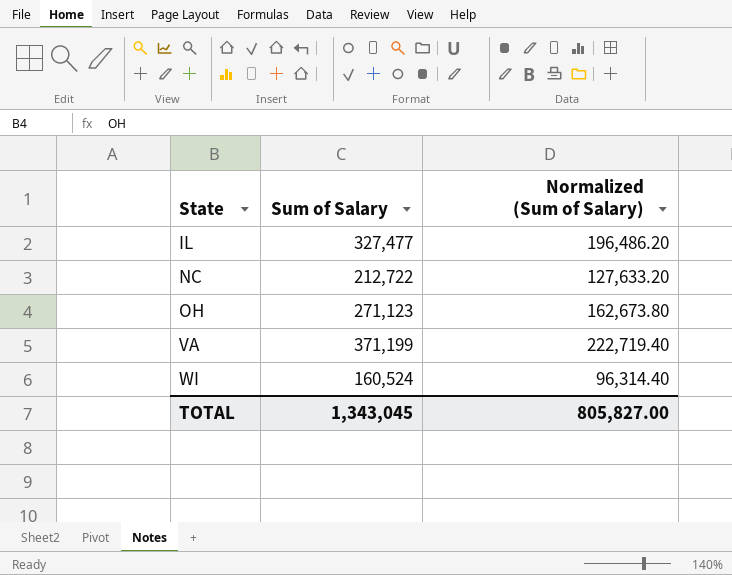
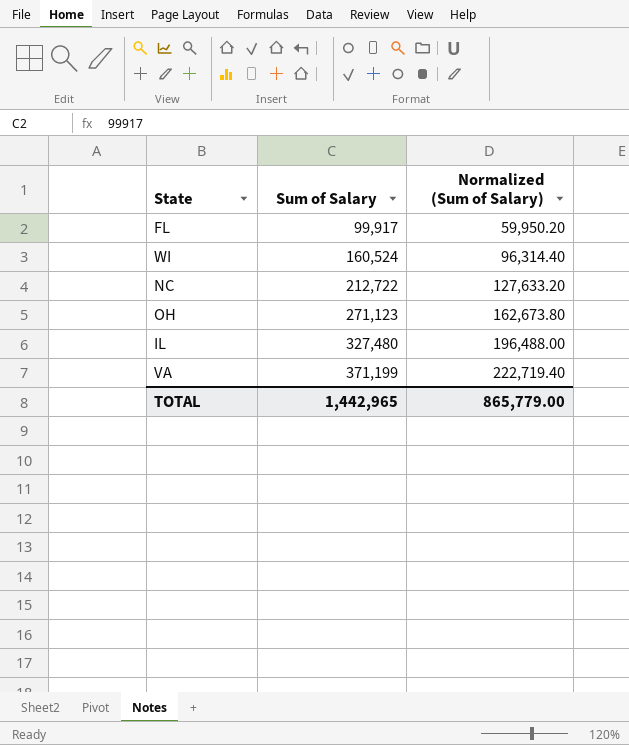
row order: State ascending -> Sum of Salary ascending
row FL: none -> 99,917 | 59,950.20
IL | Sum of Salary: 327,477 -> 327,480
IL | Normalized (Sum of Salary): 196,486.20 -> 196,488.00
TOTAL | Sum of Salary: 1,343,045 -> 1,442,965
TOTAL | Normalized (Sum of Salary): 805,827.00 -> 865,779.00

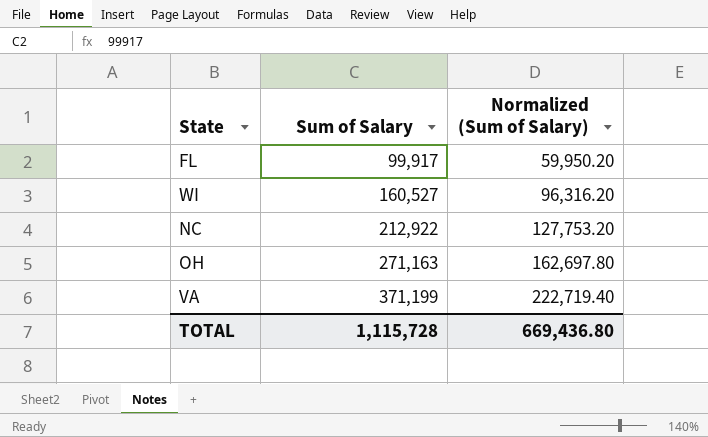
row IL: 327,480 | 196,488.00 -> none
WI | Sum of Salary: 160,524 -> 160,527
WI | Normalized (Sum of Salary): 96,314.40 -> 96,316.20
NC | Sum of Salary: 212,722 -> 212,922
NC | Normalized (Sum of Salary): 127,633.20 -> 127,753.20
OH | Sum of Salary: 271,123 -> 271,163
OH | Normalized (Sum of Salary): 162,673.80 -> 162,697.80
TOTAL | Sum of Salary: 1,442,965 -> 1,115,728
TOTAL | Normalized (Sum of Salary): 865,779.00 -> 669,436.80

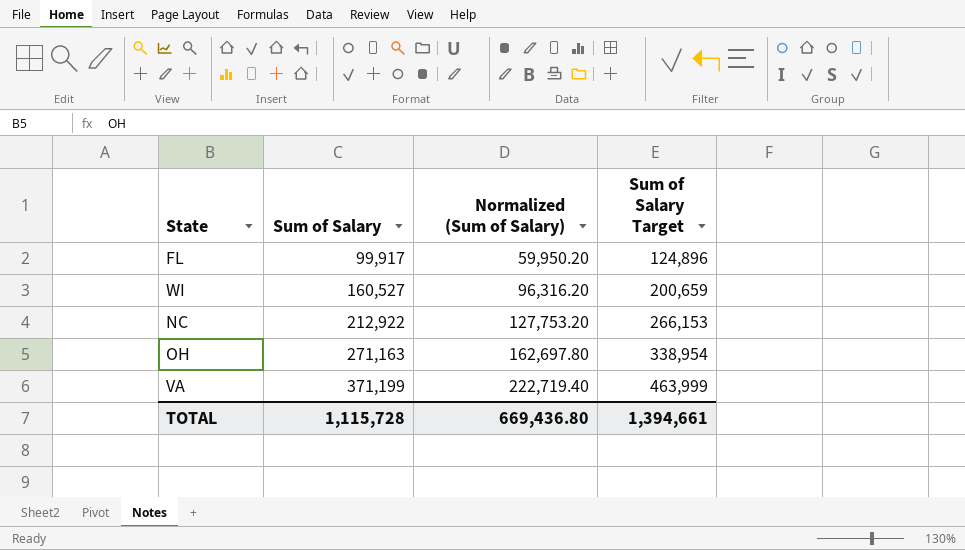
column Sum of Salary Target | formula: none -> [Sum of Salary] * 1.25

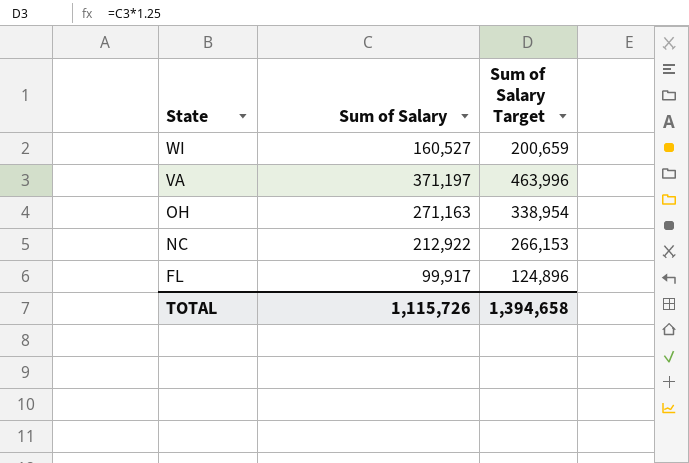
row order: Sum of Salary ascending -> State descending
column Normalized (Sum of Salary) | formula: [Sum of Salary] * 0.6 -> none
VA | Sum of Salary: 371,199 -> 371,197
VA | Sum of Salary Target: 463,999 -> 463,996
TOTAL | Sum of Salary: 1,115,728 -> 1,115,726
TOTAL | Sum of Salary Target: 1,394,661 -> 1,394,658

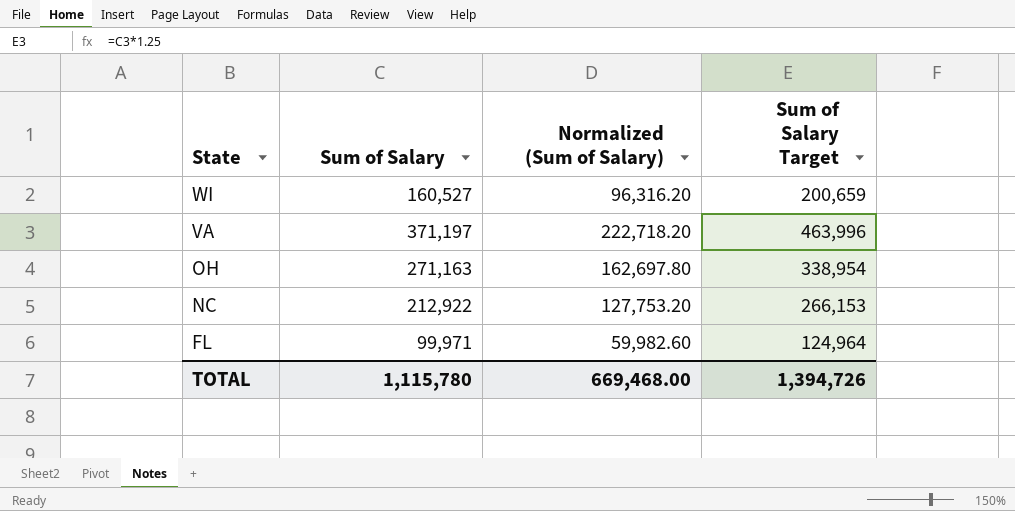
column Normalized (Sum of Salary) | formula: none -> [Sum of Salary] * 0.6
FL | Sum of Salary: 99,917 -> 99,971
FL | Sum of Salary Target: 124,896 -> 124,964
TOTAL | Sum of Salary: 1,115,726 -> 1,115,780
TOTAL | Sum of Salary Target: 1,394,658 -> 1,394,726

